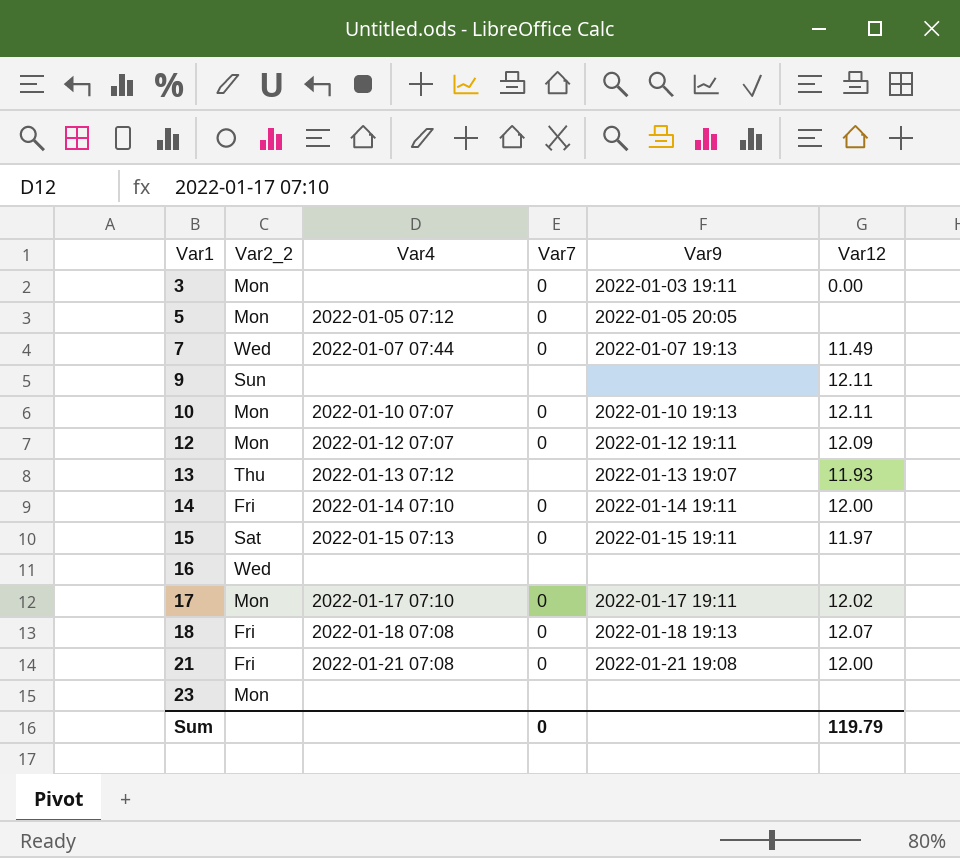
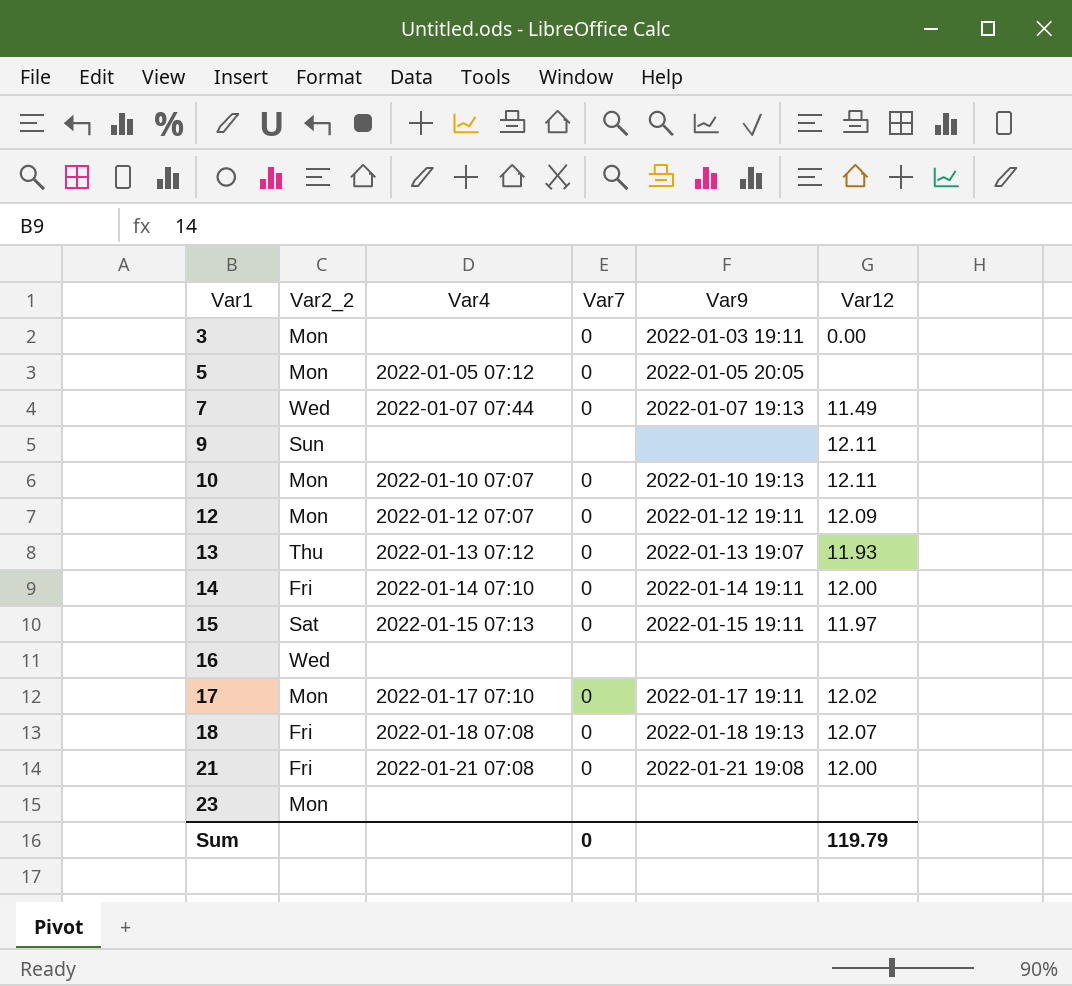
13 | Var7: none -> 0

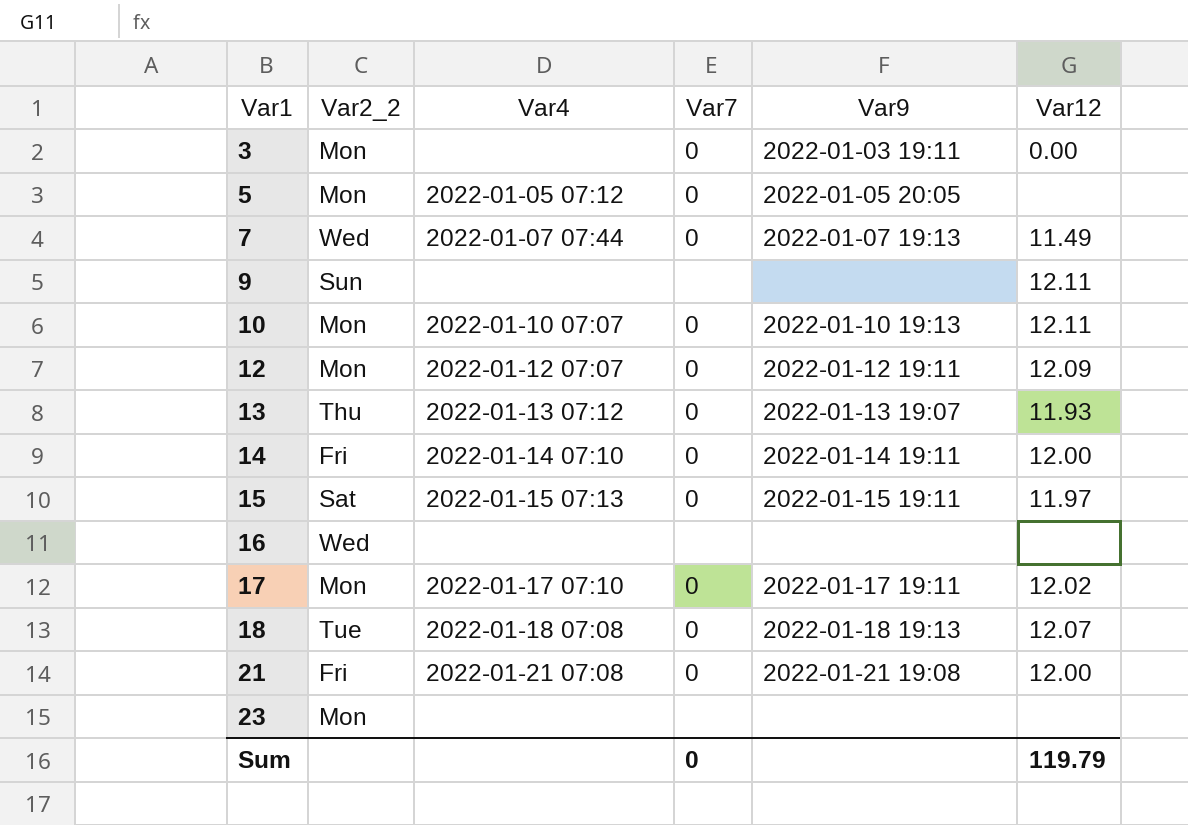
18 | Var2_2: Fri -> Tue

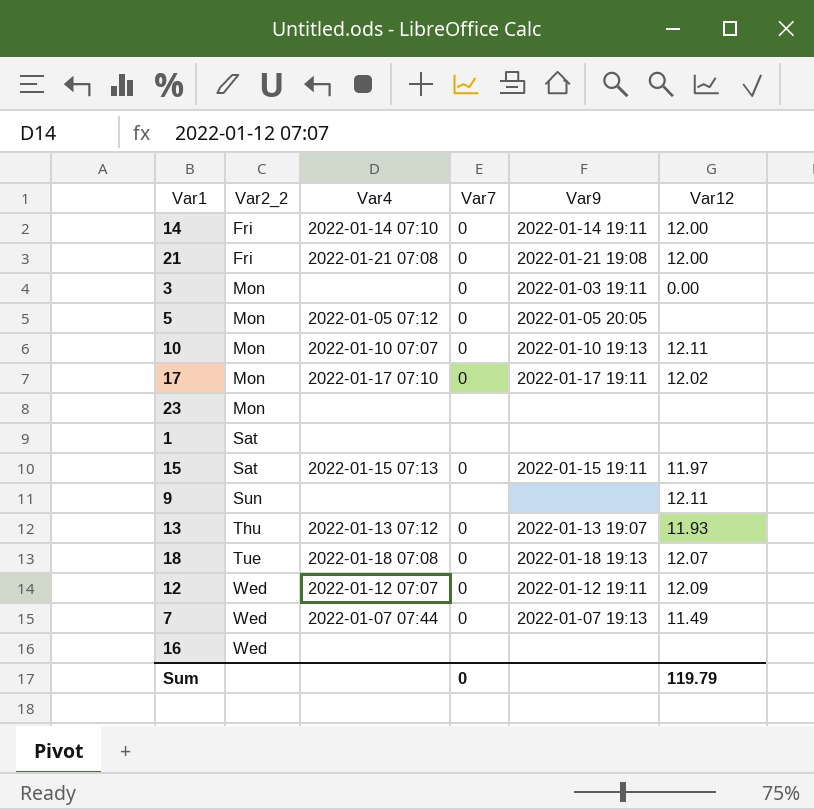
row order: Var1 ascending -> Var2_2 ascending
row 1: none -> Sat | none | none | none | none
12 | Var2_2: Mon -> Wed

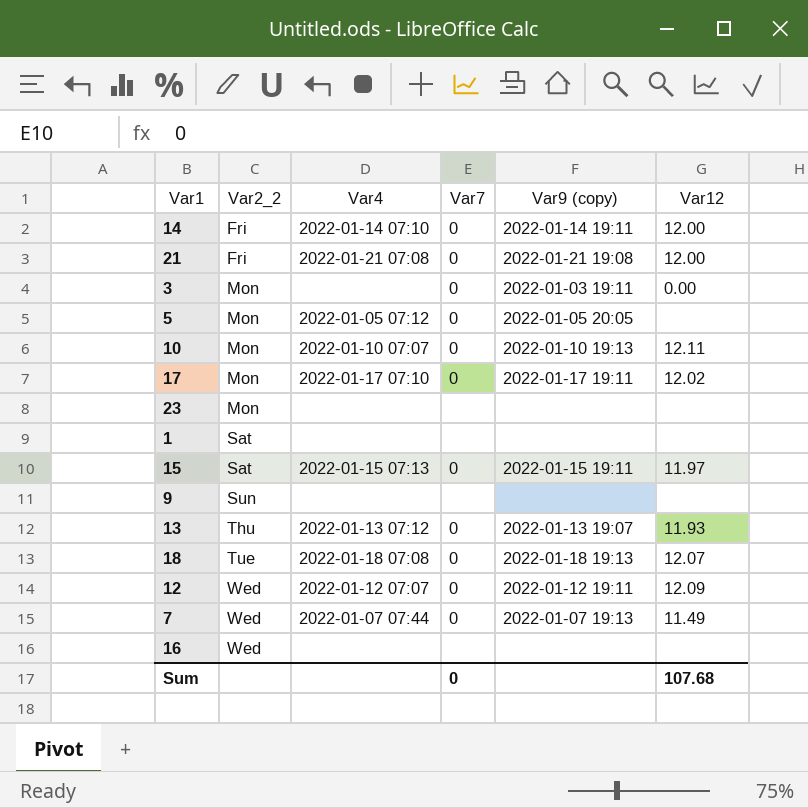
column name: Var9 -> Var9 (copy)
9 | Var12: 12.11 -> none
Sum | Var12: 119.79 -> 107.68

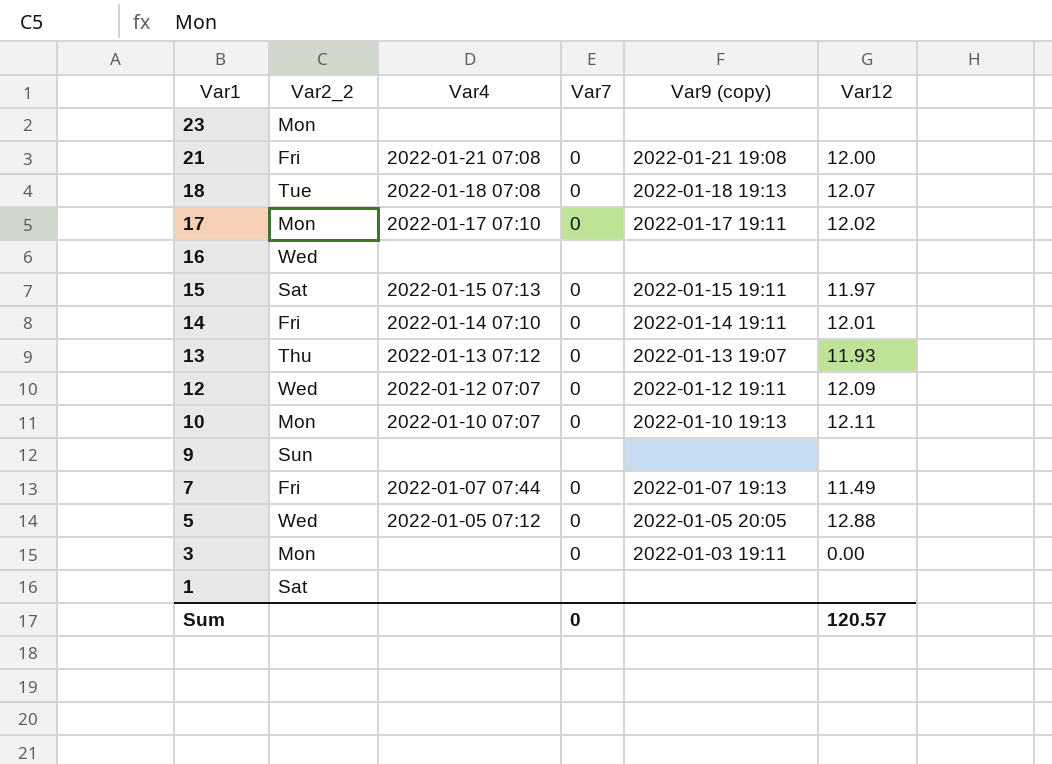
row order: Var2_2 ascending -> Var1 descending
14 | Var12: 12.00 -> 12.01
7 | Var2_2: Wed -> Fri
5 | Var2_2: Mon -> Wed
5 | Var12: none -> 12.88
Sum | Var12: 107.68 -> 120.57

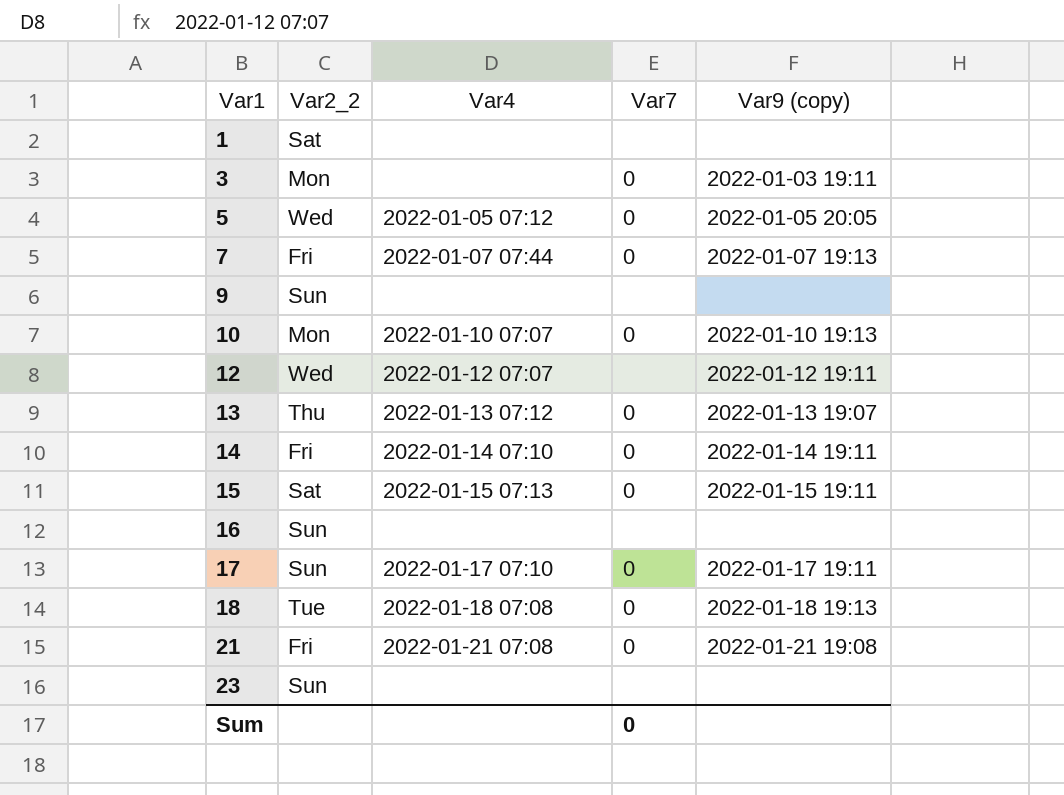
row order: Var1 descending -> Var1 ascending
column Var12 | position: 6 -> none
12 | Var7: 0 -> none
16 | Var2_2: Wed -> Sun
17 | Var2_2: Mon -> Sun
23 | Var2_2: Mon -> Sun

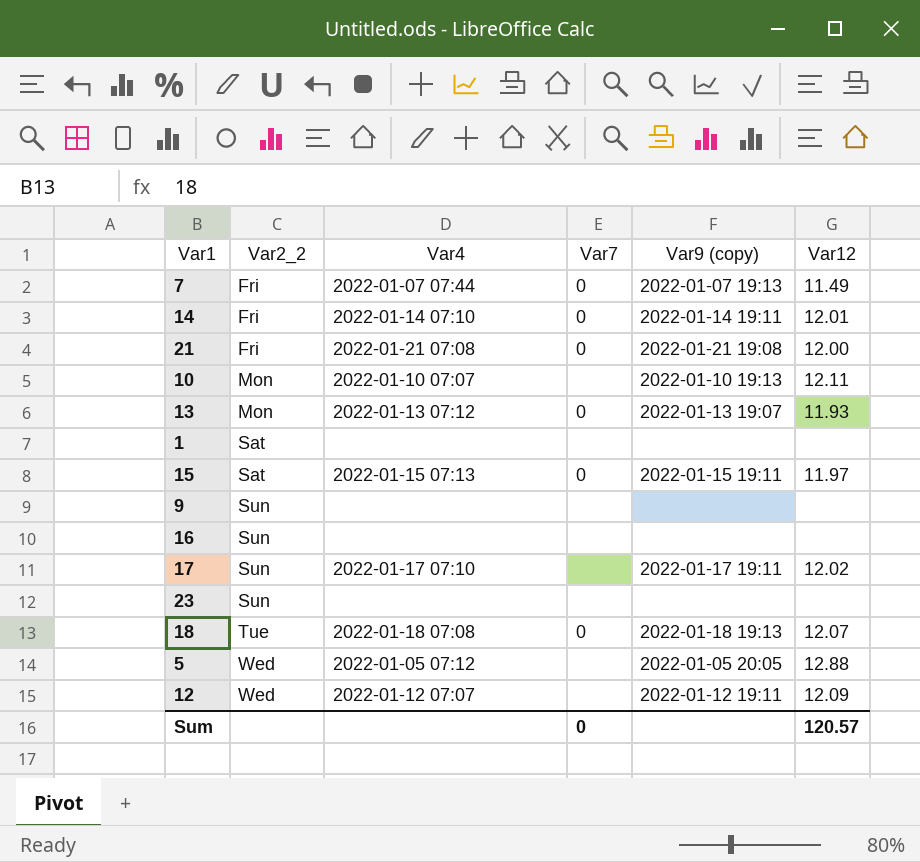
row order: Var1 ascending -> Var2_2 ascending
column Var12 | position: none -> 6
row 3: Mon | none | 0 | 2022-01-03 19:11 -> none
10 | Var7: 0 -> none
13 | Var2_2: Thu -> Mon
17 | Var7: 0 -> none
5 | Var7: 0 -> none

